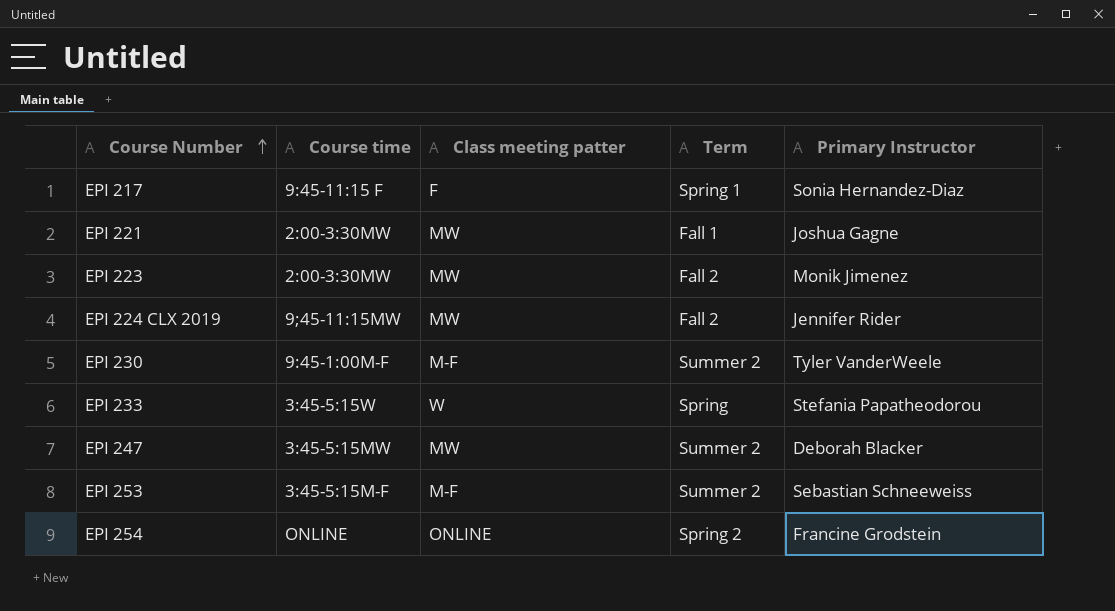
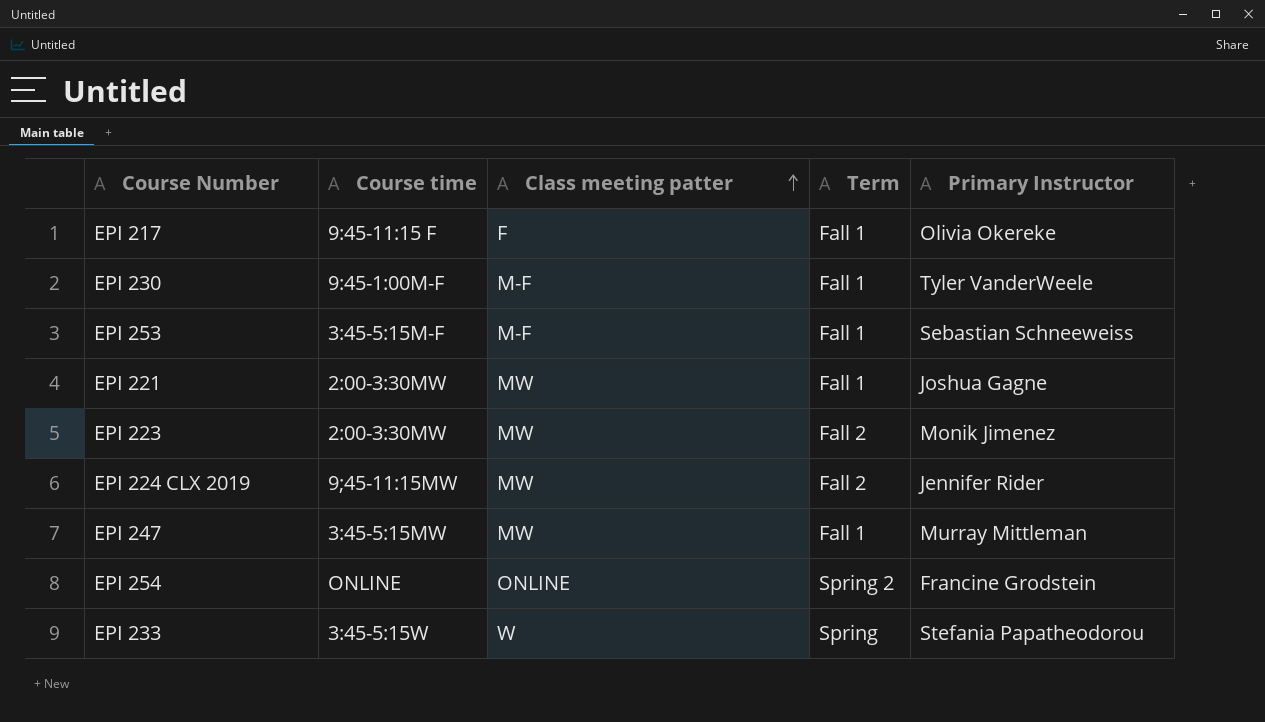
row order: Course Number ascending -> Class meeting patter ascending
EPI 217 | Term: Spring 1 -> Fall 1
EPI 217 | Primary Instructor: Sonia Hernandez-Diaz -> Olivia Okereke
EPI 230 | Term: Summer 2 -> Fall 1
EPI 253 | Term: Summer 2 -> Fall 1
EPI 247 | Term: Summer 2 -> Fall 1
EPI 247 | Primary Instructor: Deborah Blacker -> Murray Mittleman

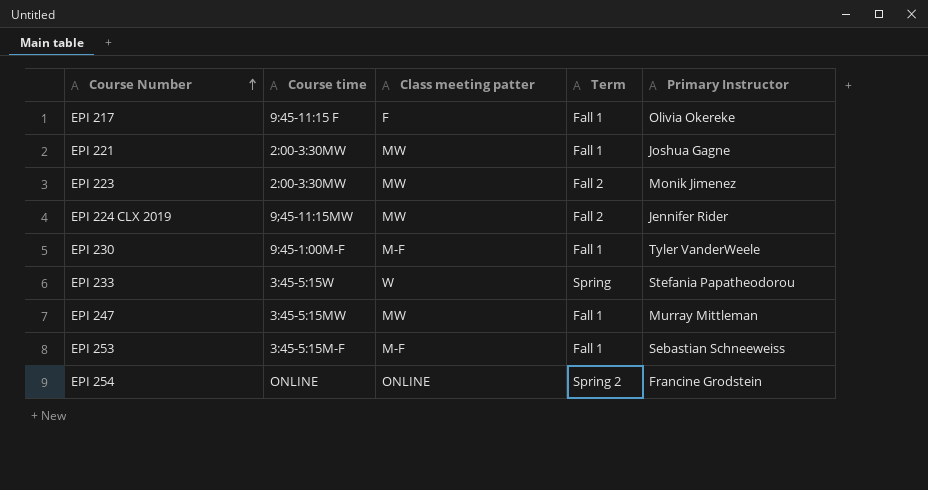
row order: Class meeting patter ascending -> Course Number ascending

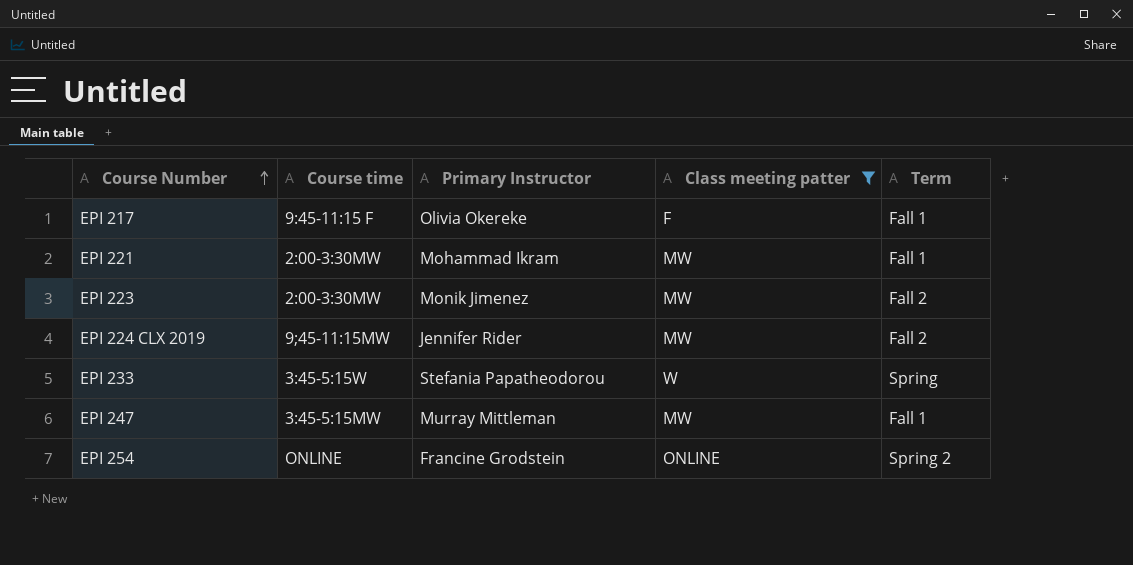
filter: none -> Class meeting patter != M-F
column Primary Instructor | position: 5 -> 3
EPI 221 | Primary Instructor: Joshua Gagne -> Mohammad Ikram

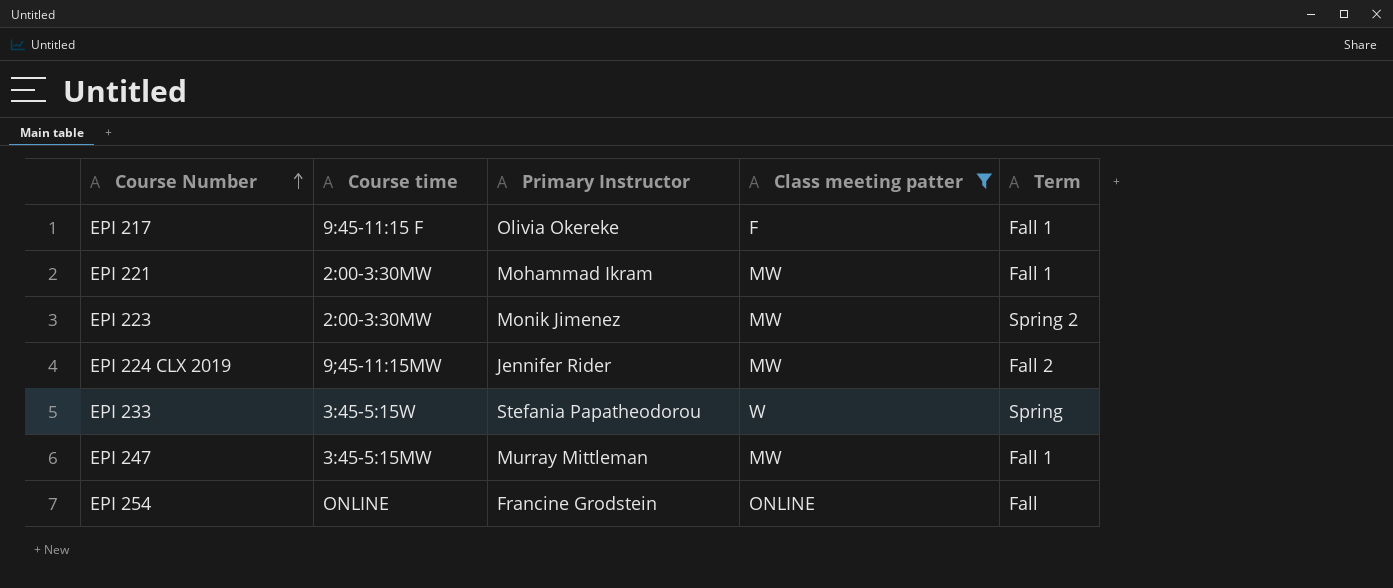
EPI 223 | Term: Fall 2 -> Spring 2
EPI 254 | Term: Spring 2 -> Fall

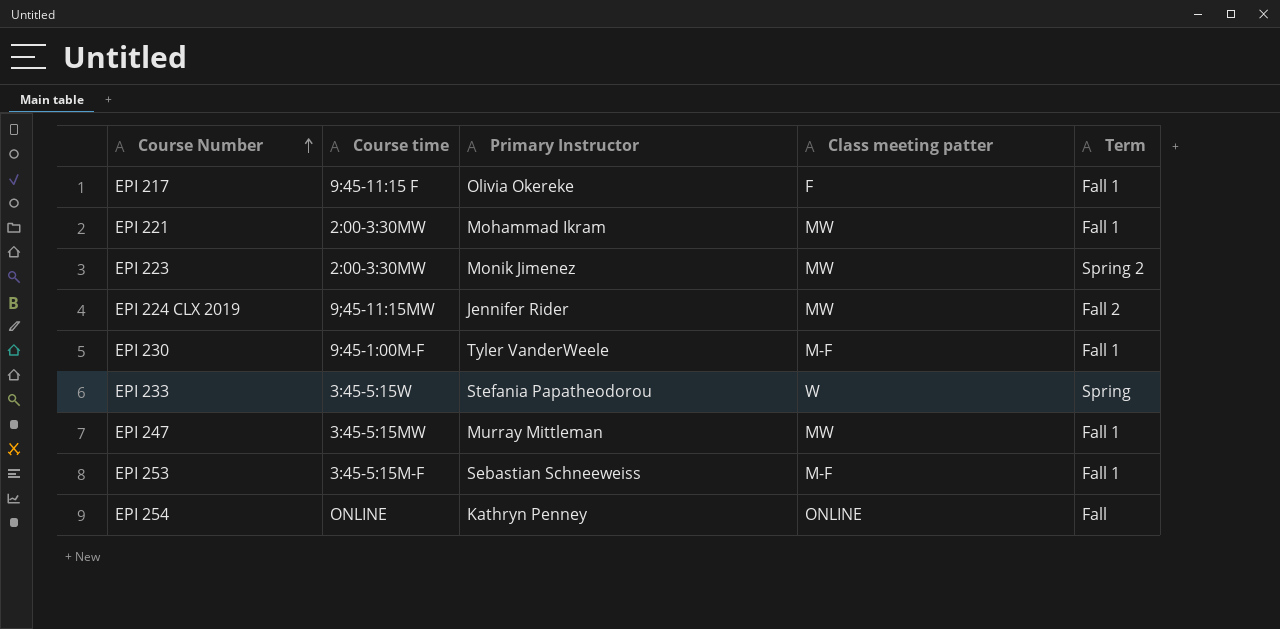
filter: Class meeting patter != M-F -> none
EPI 254 | Primary Instructor: Francine Grodstein -> Kathryn Penney

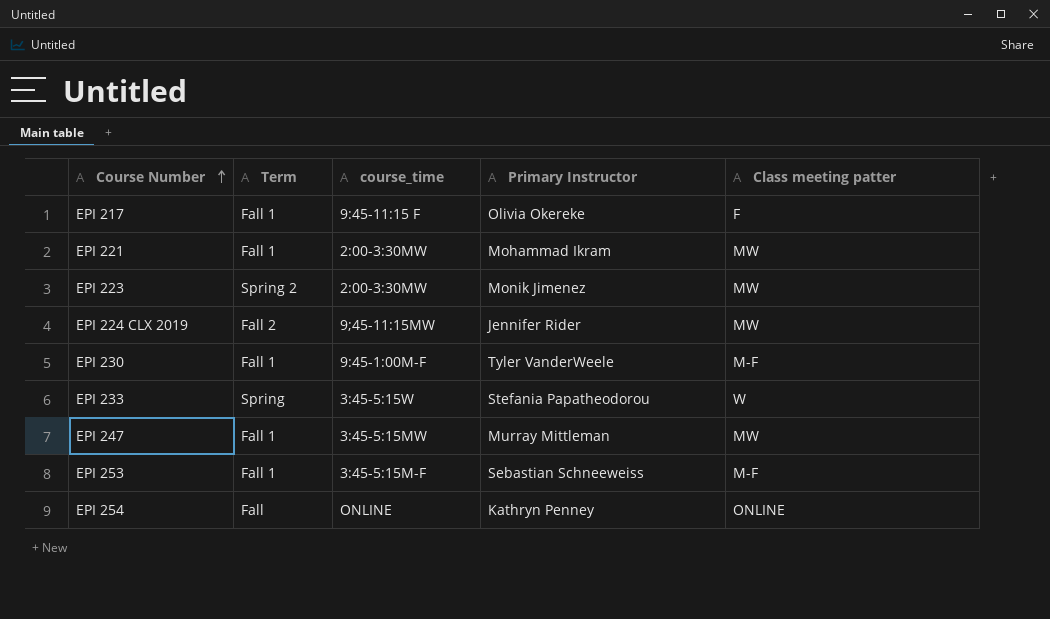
column Term | position: 5 -> 2
column name: Course time -> course_time

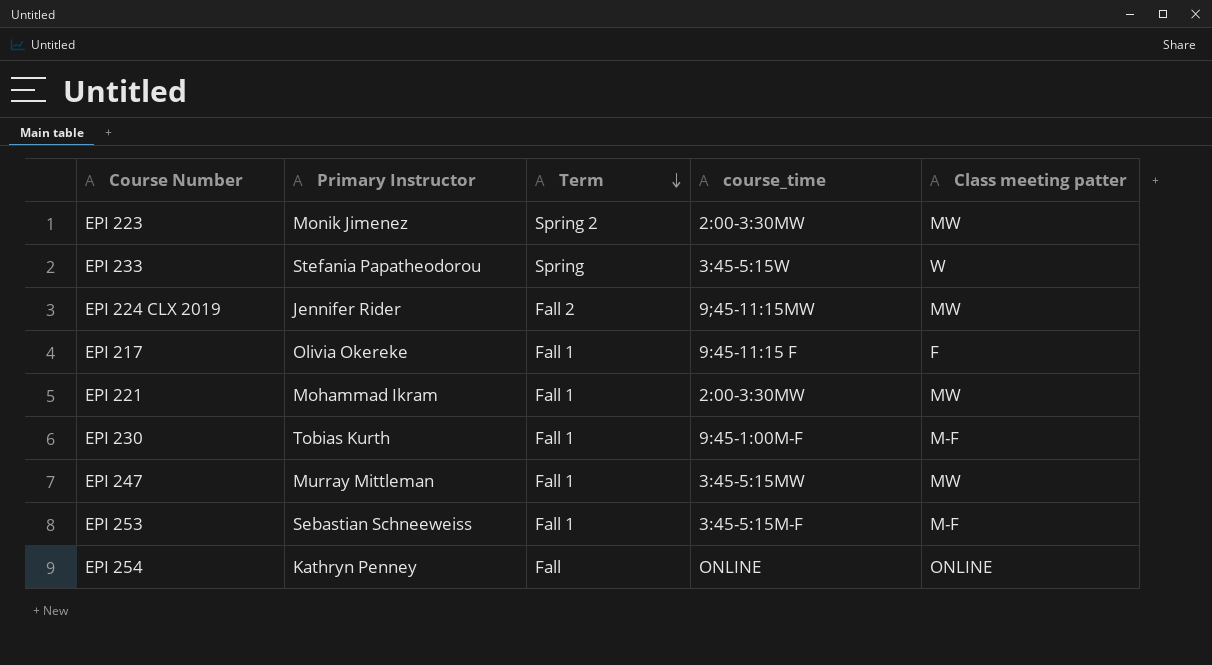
row order: Course Number ascending -> Term descending
column Primary Instructor | position: 4 -> 2
EPI 230 | Primary Instructor: Tyler VanderWeele -> Tobias Kurth

